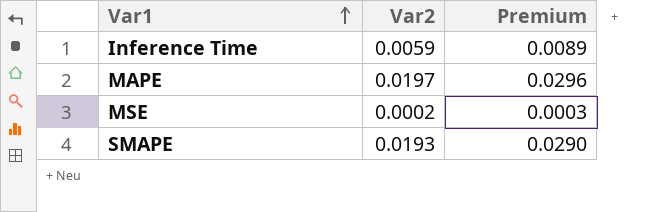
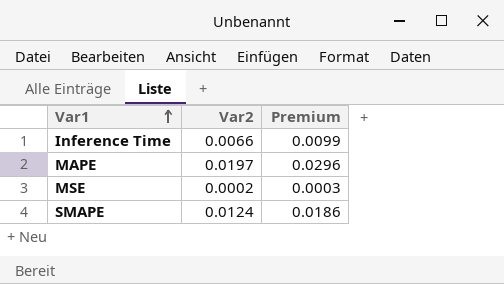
Inference Time | Var2: 0.0059 -> 0.0066
Inference Time | Premium: 0.0089 -> 0.0099
SMAPE | Var2: 0.0193 -> 0.0124
SMAPE | Premium: 0.0290 -> 0.0186

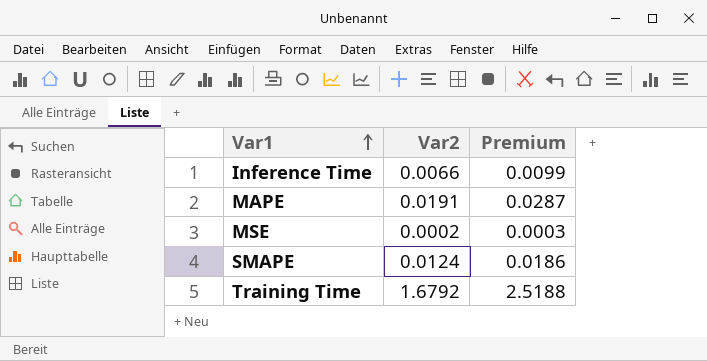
MAPE | Var2: 0.0197 -> 0.0191
MAPE | Premium: 0.0296 -> 0.0287
row Training Time: none -> 1.6792 | 2.5188

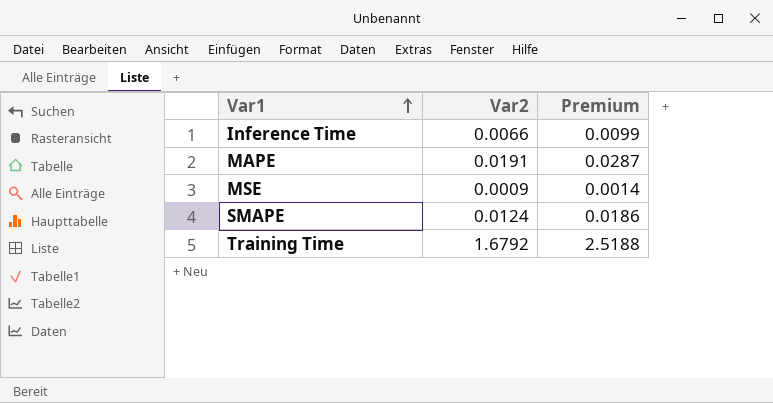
MSE | Var2: 0.0002 -> 0.0009
MSE | Premium: 0.0003 -> 0.0014

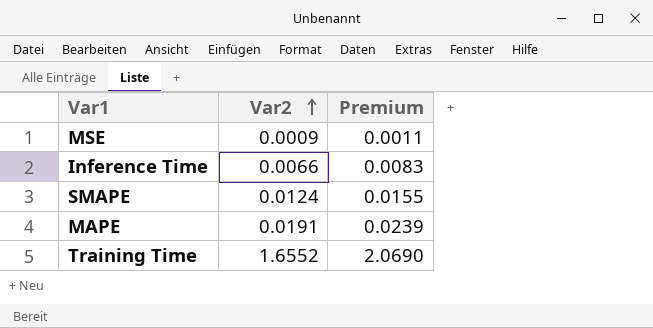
row order: Var1 ascending -> Var2 ascending
column Premium | formula: [Var2] * 1.5 -> [Var2] * 1.25
Training Time | Var2: 1.6792 -> 1.6552

